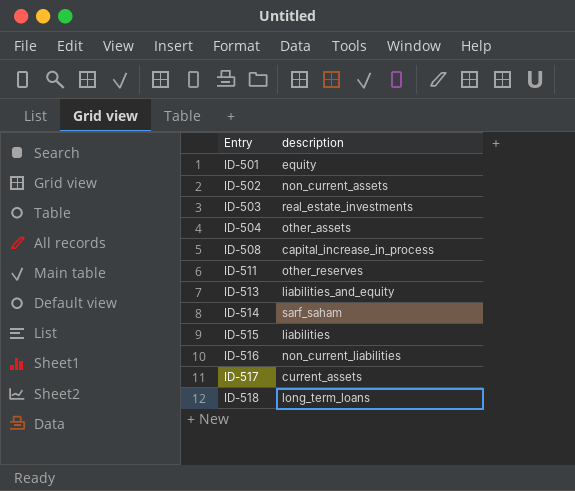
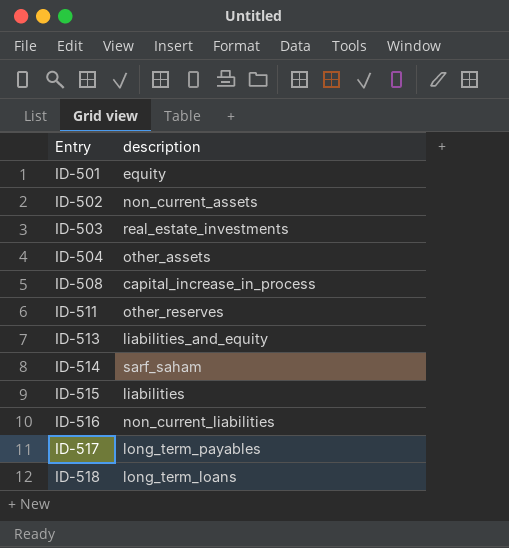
ID-517 | description: current_assets -> long_term_payables

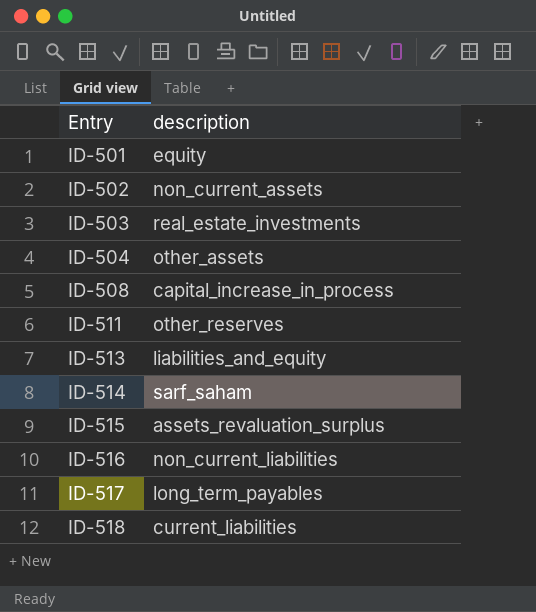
ID-515 | description: liabilities -> assets_revaluation_surplus
ID-518 | description: long_term_loans -> current_liabilities

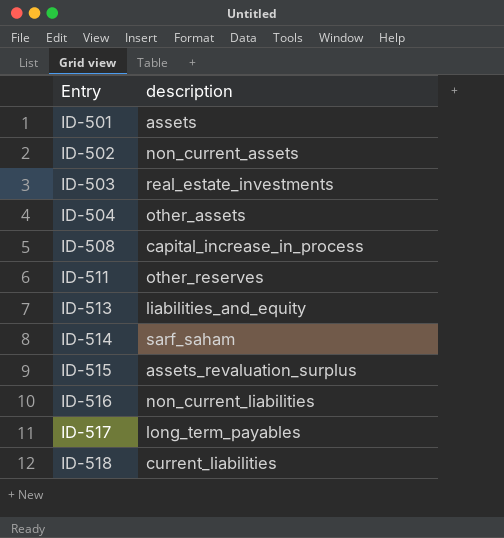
ID-501 | description: equity -> assets

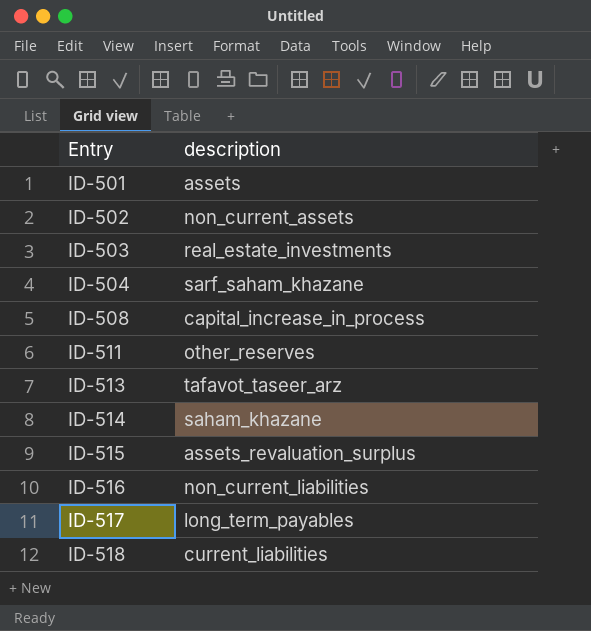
ID-504 | description: other_assets -> sarf_saham_khazane
ID-513 | description: liabilities_and_equity -> tafavot_taseer_arz
ID-514 | description: sarf_saham -> saham_khazane

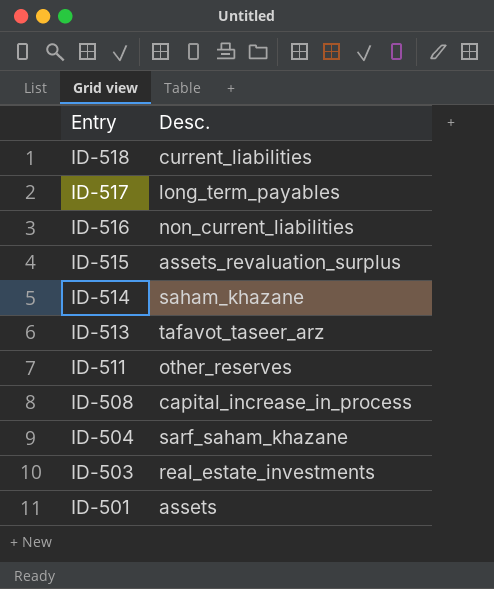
row order: Entry ascending -> Entry descending
column name: description -> Desc.
row ID-502: non_current_assets -> none

